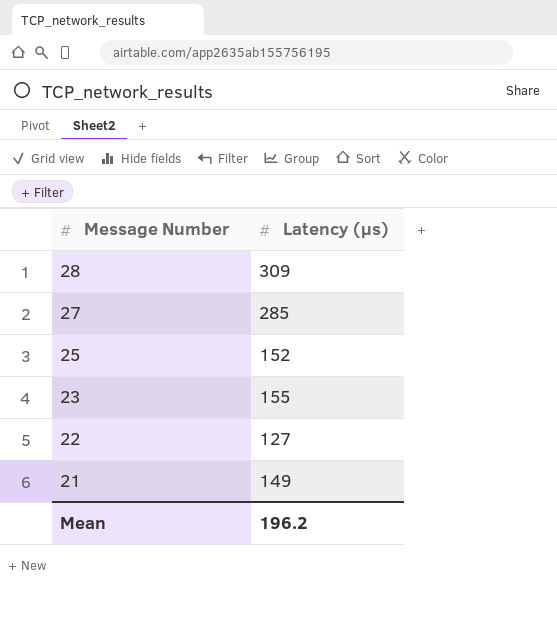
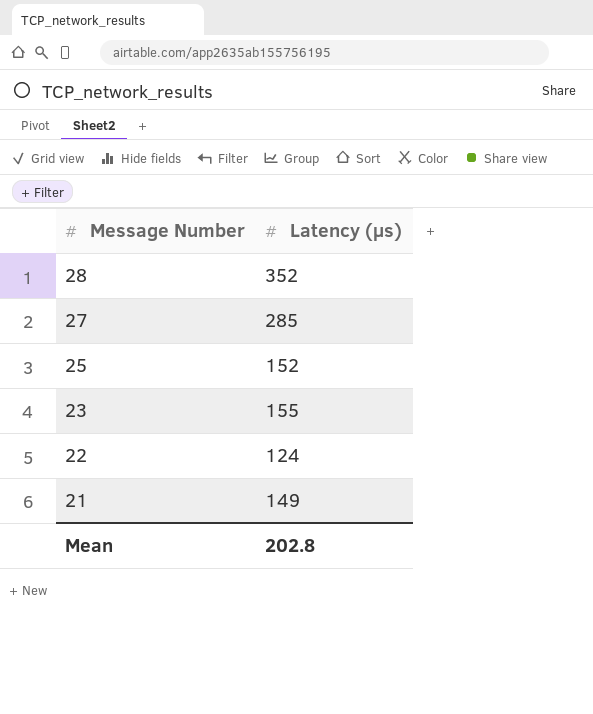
28 | Latency (µs): 309 -> 352
22 | Latency (µs): 127 -> 124
Mean | Latency (µs): 196.2 -> 202.8

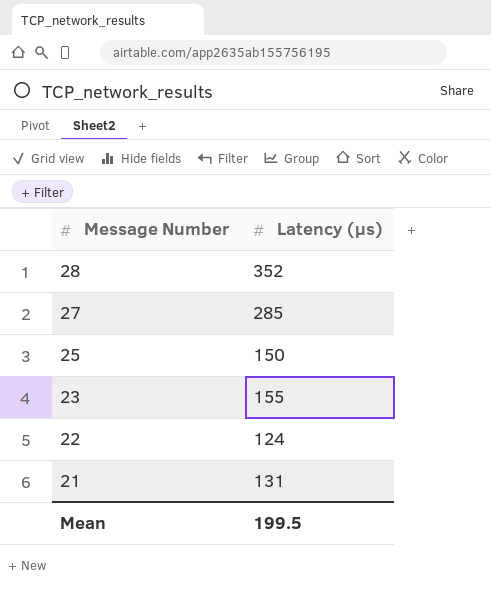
25 | Latency (µs): 152 -> 150
21 | Latency (µs): 149 -> 131
Mean | Latency (µs): 202.8 -> 199.5

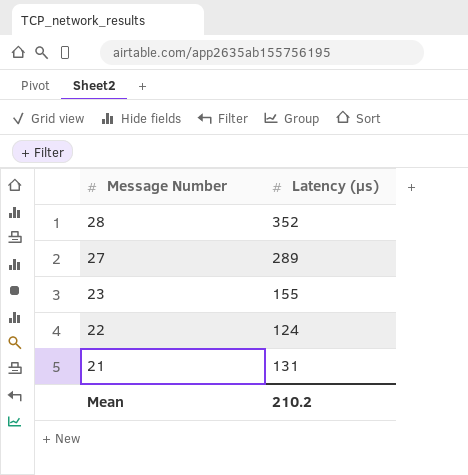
row 25: 150 -> none
27 | Latency (µs): 285 -> 289
Mean | Latency (µs): 199.5 -> 210.2

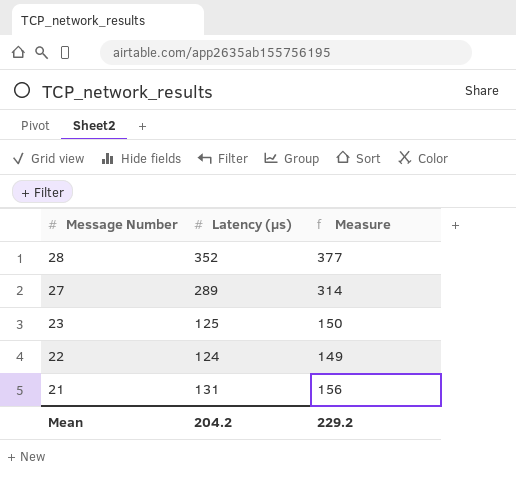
column Measure | formula: none -> [Latency (µs)] + 25
23 | Latency (µs): 155 -> 125
Mean | Latency (µs): 210.2 -> 204.2

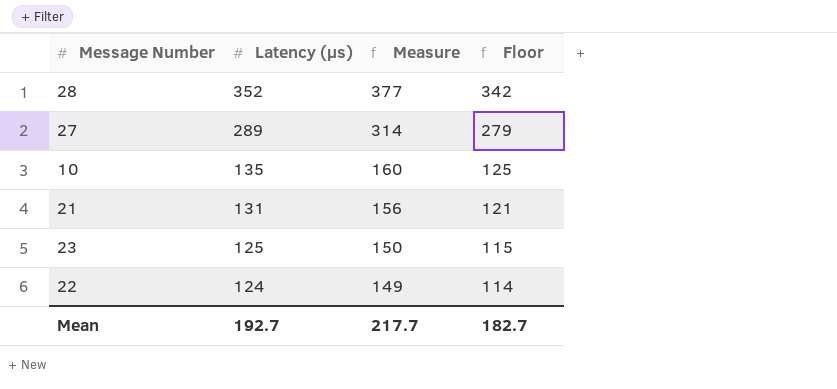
row order: Message Number descending -> Latency (µs) descending
column Floor | formula: none -> [Latency (µs)] - 10
row 10: none -> 135 | 160 | 125
Mean | Latency (µs): 204.2 -> 192.7
Mean | Measure: 229.2 -> 217.7

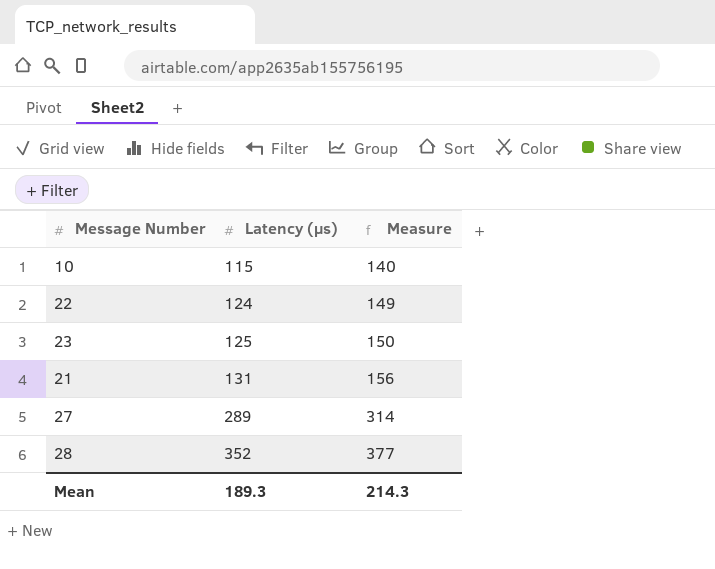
row order: Latency (µs) descending -> Latency (µs) ascending
column Floor | formula: [Latency (µs)] - 10 -> none
10 | Latency (µs): 135 -> 115
10 | Measure: 160 -> 140
Mean | Latency (µs): 192.7 -> 189.3
Mean | Measure: 217.7 -> 214.3

